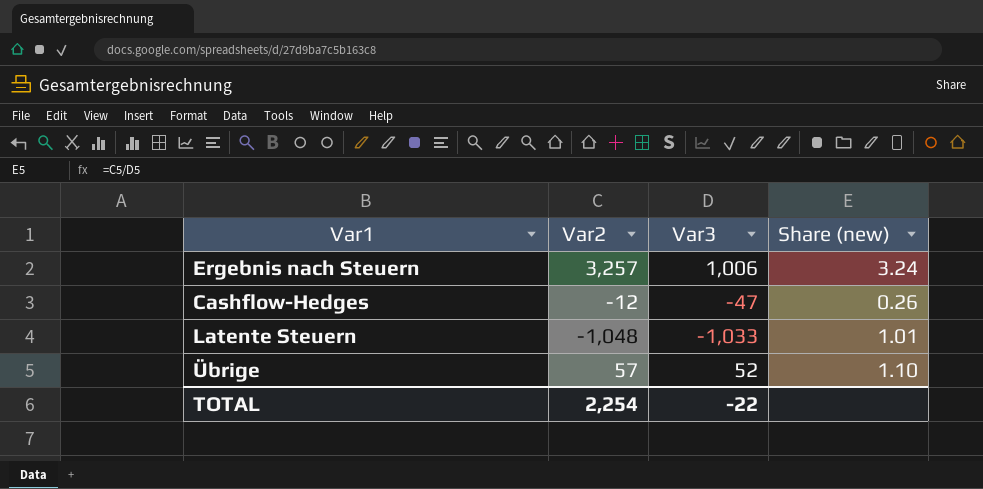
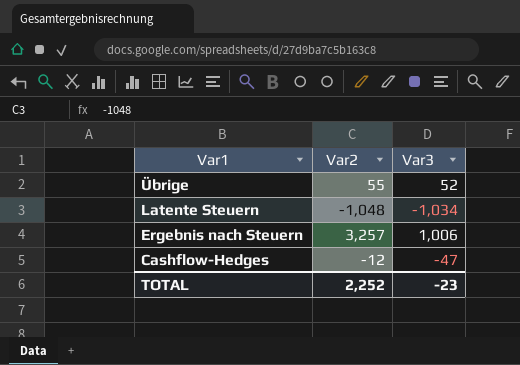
row order: none -> Var1 descending
column Share (new) | formula: [Var2] / [Var3] -> none
Übrige | Var2: 57 -> 55
Latente Steuern | Var3: -1,033 -> -1,034
TOTAL | Var2: 2,254 -> 2,252
TOTAL | Var3: -22 -> -23

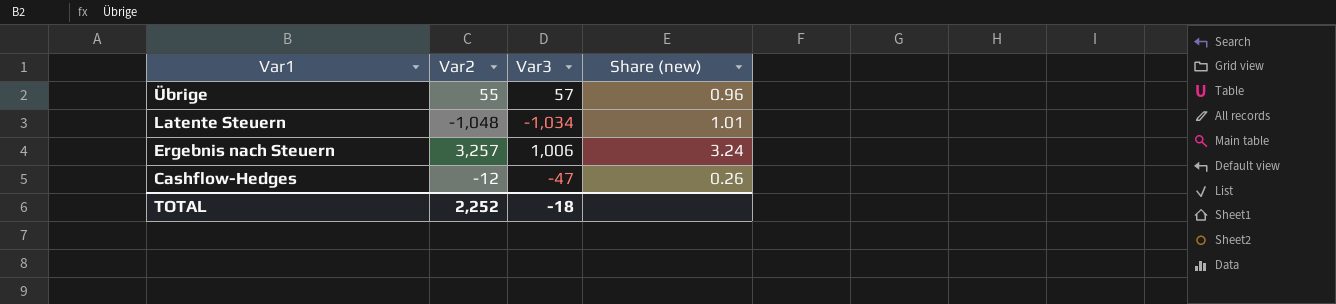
column Share (new) | formula: none -> [Var2] / [Var3]
Übrige | Var3: 52 -> 57
TOTAL | Var3: -23 -> -18

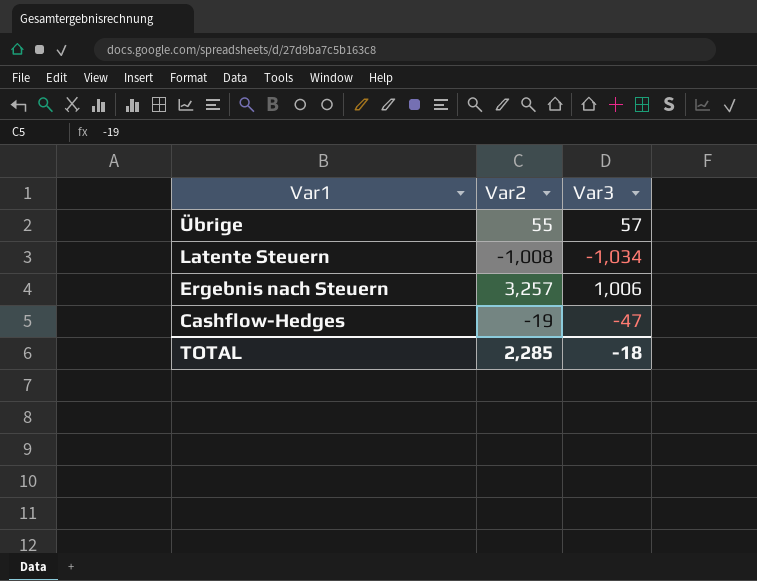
column Share (new) | formula: [Var2] / [Var3] -> none
Latente Steuern | Var2: -1,048 -> -1,008
Cashflow-Hedges | Var2: -12 -> -19
TOTAL | Var2: 2,252 -> 2,285

